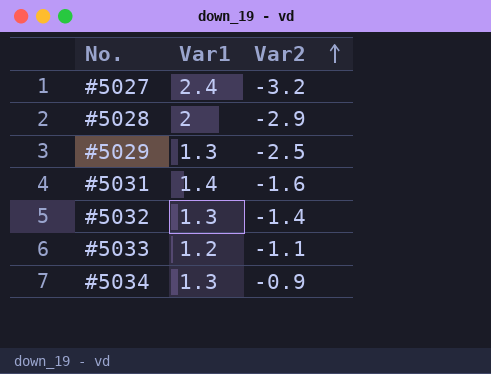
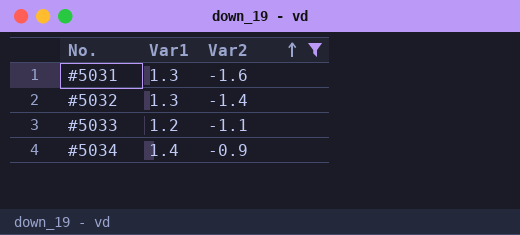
filter: none -> Var2 >= -1.6
#5031 | Var1: 1.4 -> 1.3
#5034 | Var1: 1.3 -> 1.4

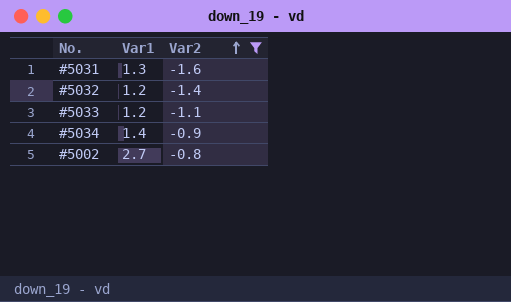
#5032 | Var1: 1.3 -> 1.2
row #5002: none -> 2.7 | -0.8

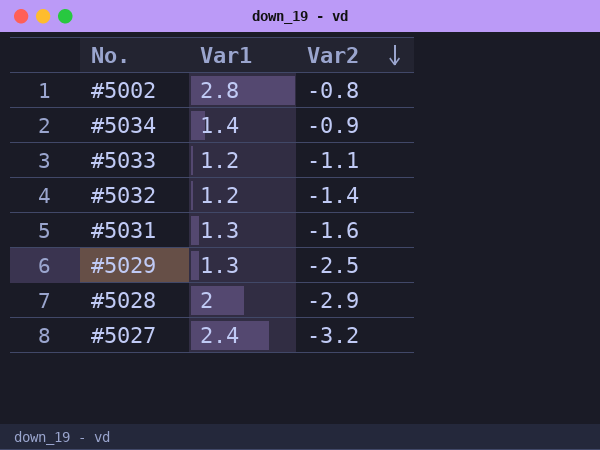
filter: Var2 >= -1.6 -> none
row order: Var2 ascending -> Var2 descending
#5002 | Var1: 2.7 -> 2.8

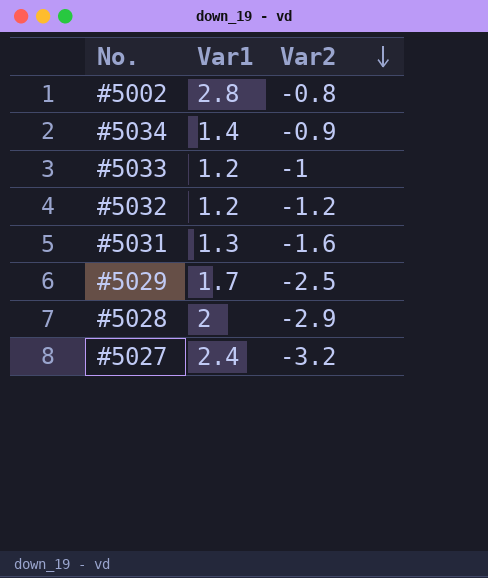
#5033 | Var2: -1.1 -> -1
#5032 | Var2: -1.4 -> -1.2
#5029 | Var1: 1.3 -> 1.7

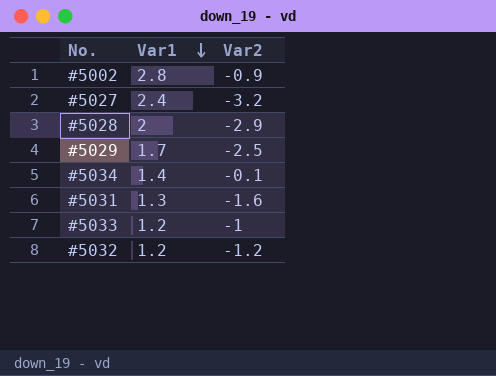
row order: Var2 descending -> Var1 descending
#5002 | Var2: -0.8 -> -0.9
#5034 | Var2: -0.9 -> -0.1

